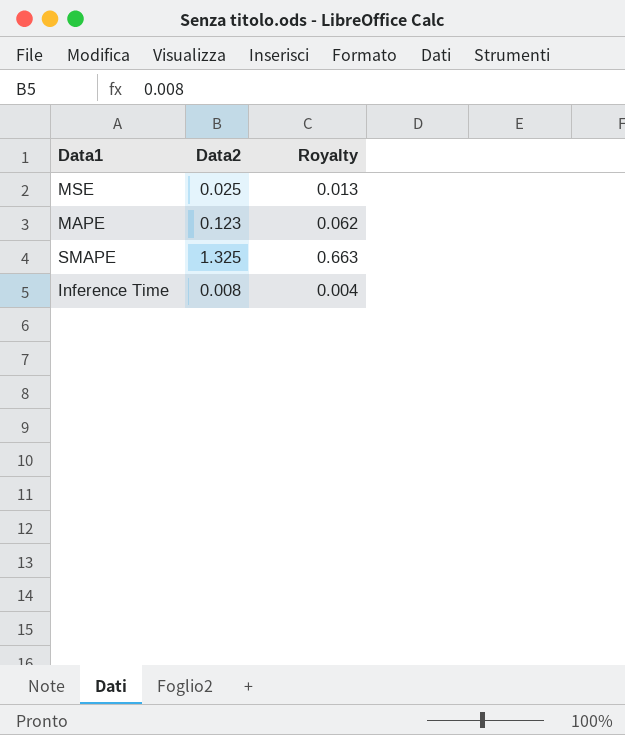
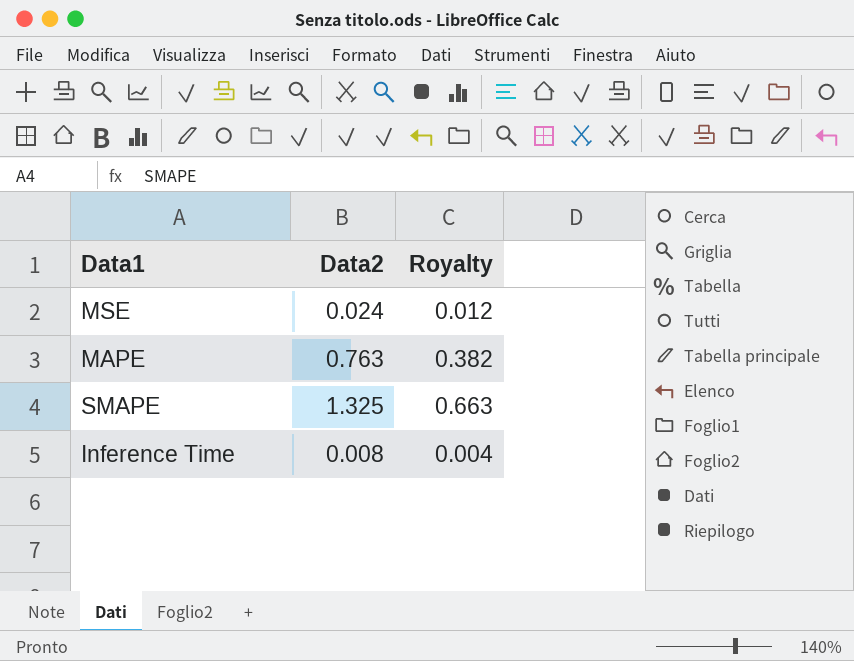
MSE | Data2: 0.025 -> 0.024
MSE | Royalty: 0.013 -> 0.012
MAPE | Data2: 0.123 -> 0.763
MAPE | Royalty: 0.062 -> 0.382

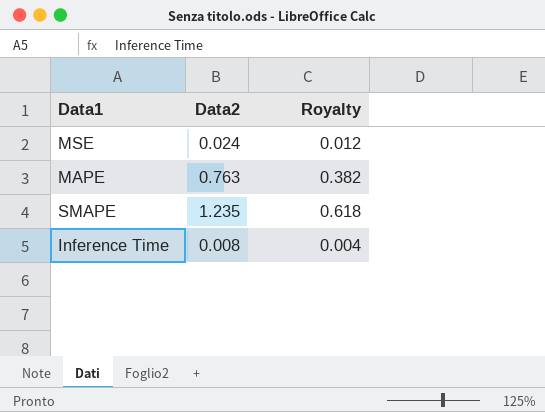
SMAPE | Data2: 1.325 -> 1.235
SMAPE | Royalty: 0.663 -> 0.618

